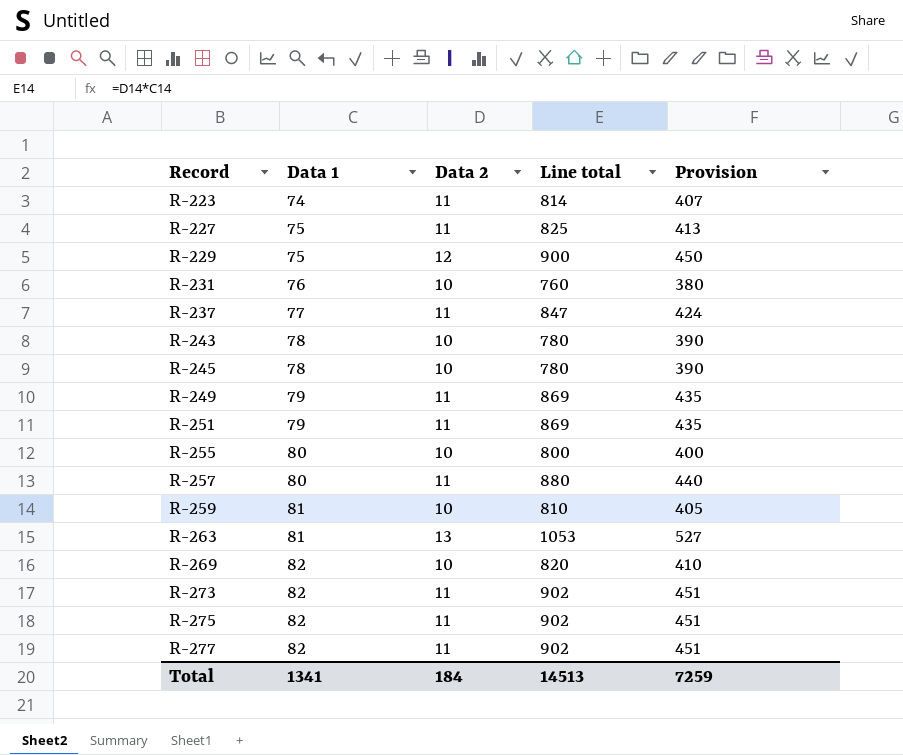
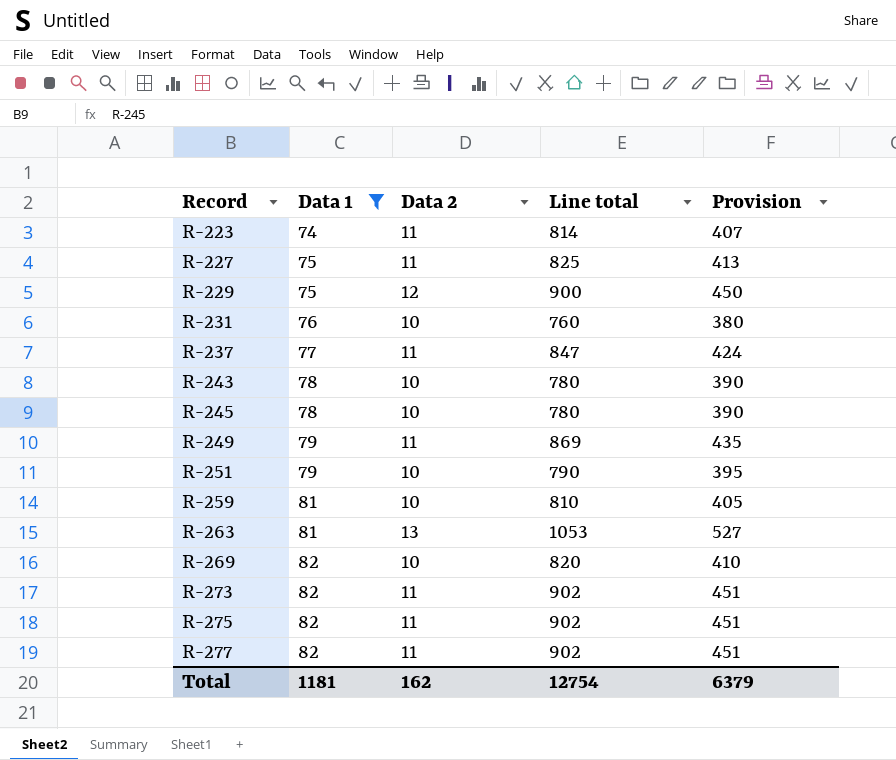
filter: none -> Data 1 != 80
R-251 | Data 2: 11 -> 10
R-251 | Line total: 869 -> 790
R-251 | Provision: 435 -> 395
Total | Data 1: 1341 -> 1181
Total | Data 2: 184 -> 162
Total | Line total: 14513 -> 12754
Total | Provision: 7259 -> 6379

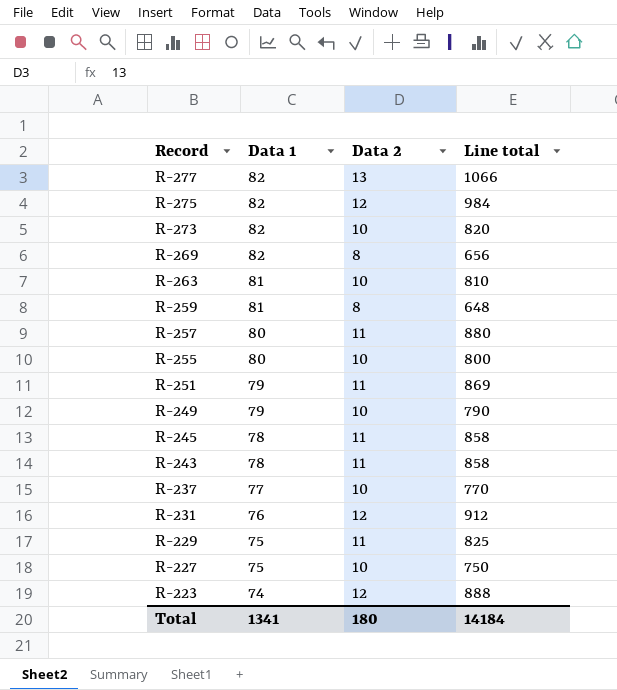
filter: Data 1 != 80 -> none
row order: Record ascending -> Record descending
column Provision | formula: [Line total] * 0.5 -> none
R-277 | Data 2: 11 -> 13
R-277 | Line total: 902 -> 1066
R-275 | Data 2: 11 -> 12
R-275 | Line total: 902 -> 984
R-273 | Data 2: 11 -> 10
R-273 | Line total: 902 -> 820
R-269 | Data 2: 10 -> 8
R-269 | Line total: 820 -> 656
R-263 | Data 2: 13 -> 10
R-263 | Line total: 1053 -> 810
R-259 | Data 2: 10 -> 8
R-259 | Line total: 810 -> 648
R-251 | Data 2: 10 -> 11
R-251 | Line total: 790 -> 869
R-249 | Data 2: 11 -> 10
R-249 | Line total: 869 -> 790
R-245 | Data 2: 10 -> 11
R-245 | Line total: 780 -> 858
R-243 | Data 2: 10 -> 11
R-243 | Line total: 780 -> 858
R-237 | Data 2: 11 -> 10
R-237 | Line total: 847 -> 770
R-231 | Data 2: 10 -> 12
R-231 | Line total: 760 -> 912
R-229 | Data 2: 12 -> 11
R-229 | Line total: 900 -> 825
R-227 | Data 2: 11 -> 10
R-227 | Line total: 825 -> 750
R-223 | Data 2: 11 -> 12
R-223 | Line total: 814 -> 888
Total | Data 1: 1181 -> 1341
Total | Data 2: 162 -> 180
Total | Line total: 12754 -> 14184

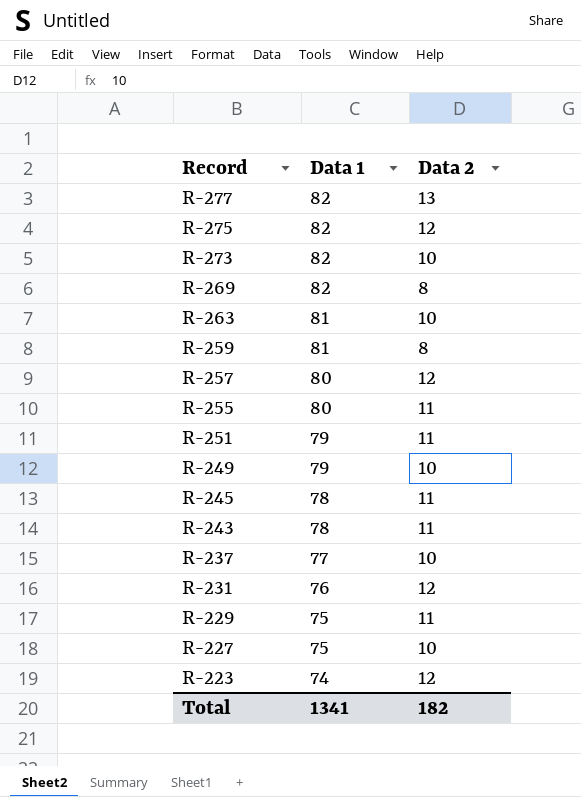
column Line total | formula: [Data 1] * [Data 2] -> none
R-257 | Data 2: 11 -> 12
R-255 | Data 2: 10 -> 11
Total | Data 2: 180 -> 182

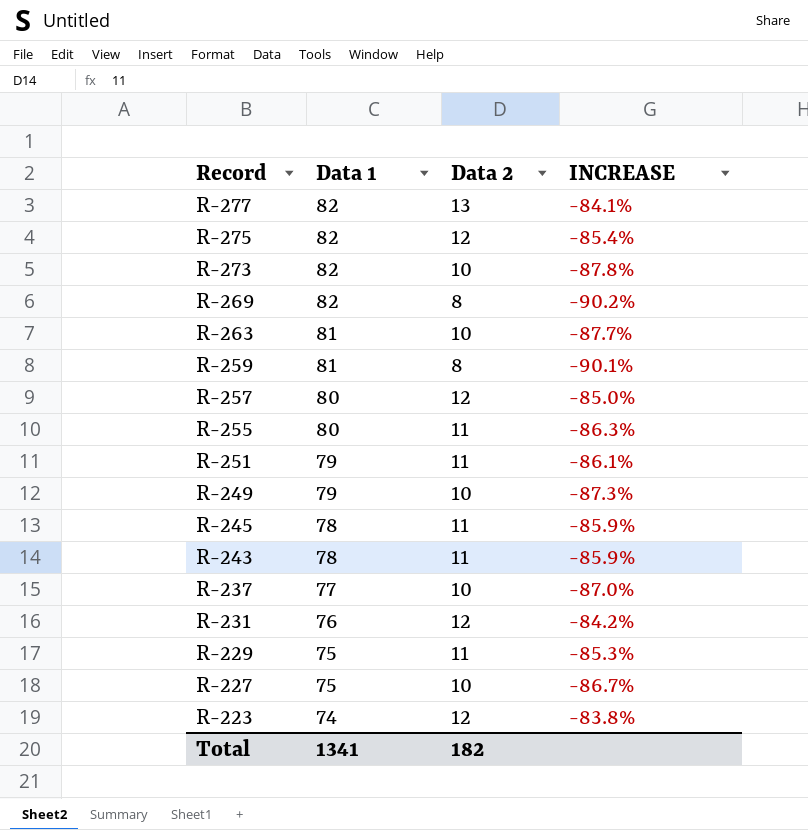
column INCREASE | formula: none -> ([Data 2] - [Data 1]) / [Data 1]

